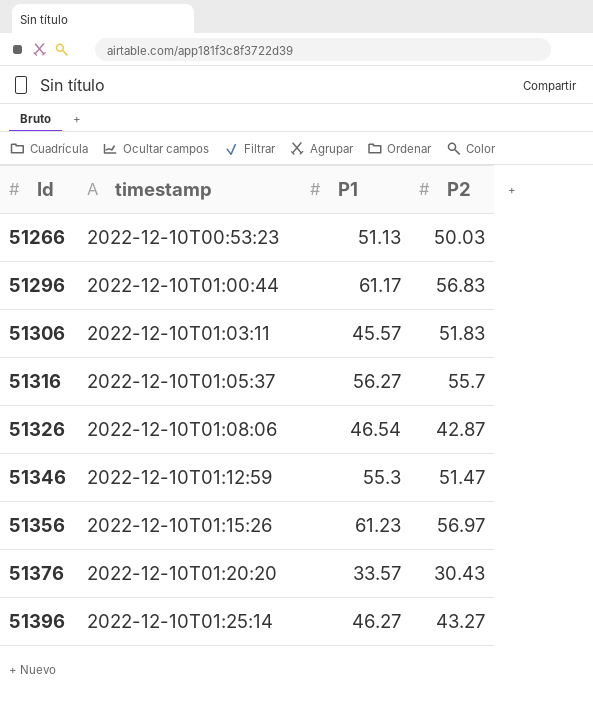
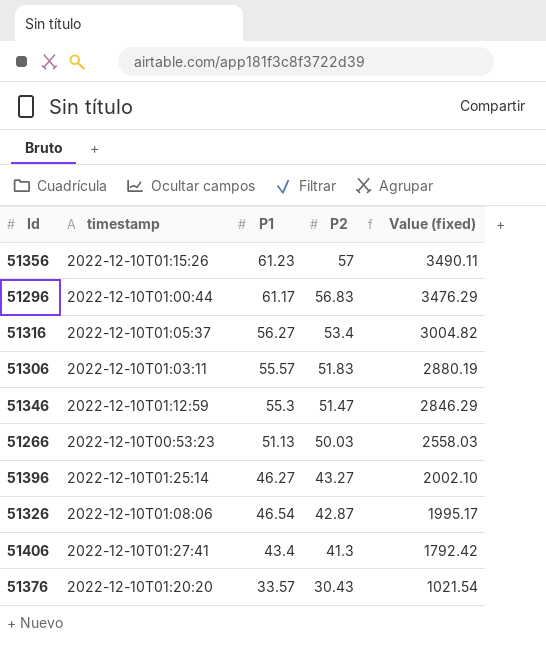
row order: Id ascending -> P2 descending
column Value (fixed) | formula: none -> [P1] * [P2]
51356 | P2: 56.97 -> 57
51316 | P2: 55.7 -> 53.4
51306 | P1: 45.57 -> 55.57
row 51406: none -> 2022-12-10T01:27:41 | 43.4 | 41.3 | 1792.42

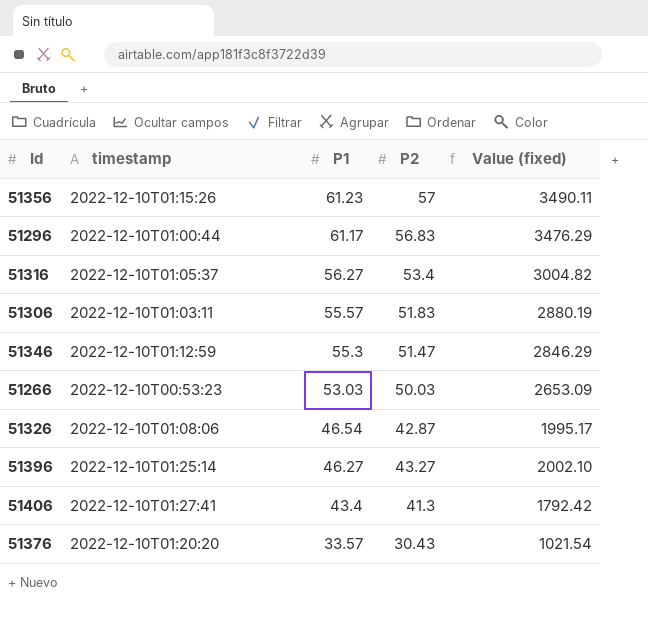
row order: P2 descending -> P1 descending
51266 | P1: 51.13 -> 53.03
51266 | Value (fixed): 2558.03 -> 2653.09

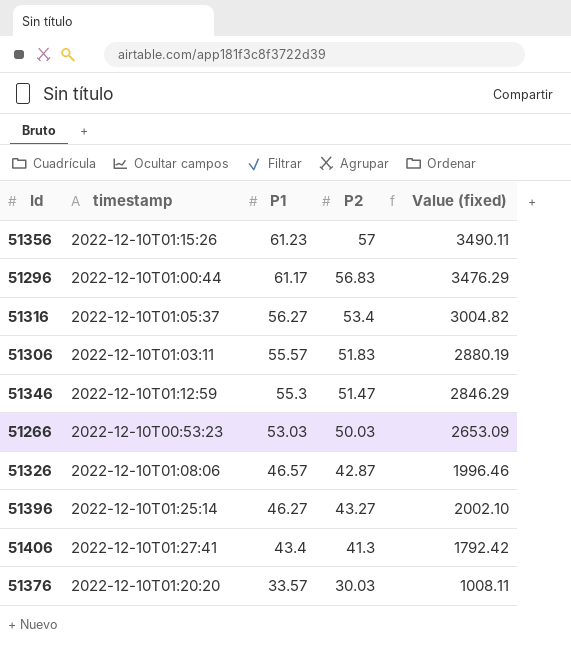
51326 | P1: 46.54 -> 46.57
51326 | Value (fixed): 1995.17 -> 1996.46
51376 | P2: 30.43 -> 30.03
51376 | Value (fixed): 1021.54 -> 1008.11

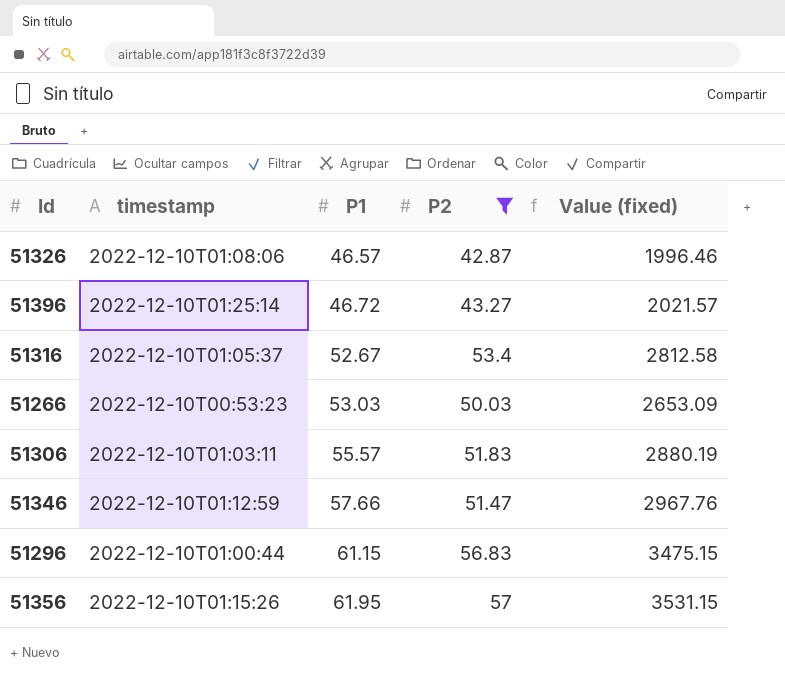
filter: none -> P2 >= 42.87
row order: P1 descending -> P1 ascending
51396 | P1: 46.27 -> 46.72
51396 | Value (fixed): 2002.10 -> 2021.57
51316 | P1: 56.27 -> 52.67
51316 | Value (fixed): 3004.82 -> 2812.58
51346 | P1: 55.3 -> 57.66
51346 | Value (fixed): 2846.29 -> 2967.76
51296 | P1: 61.17 -> 61.15
51296 | Value (fixed): 3476.29 -> 3475.15
51356 | P1: 61.23 -> 61.95
51356 | Value (fixed): 3490.11 -> 3531.15

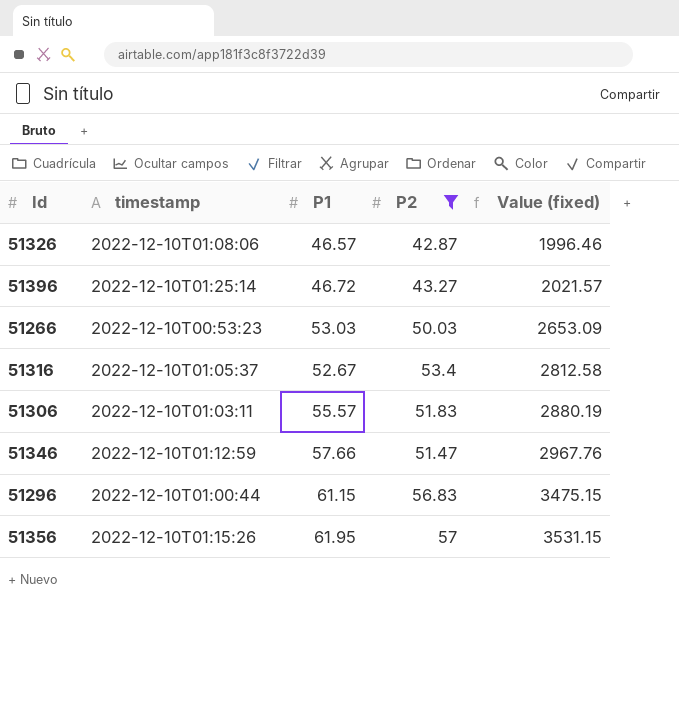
row order: P1 ascending -> Value (fixed) ascending

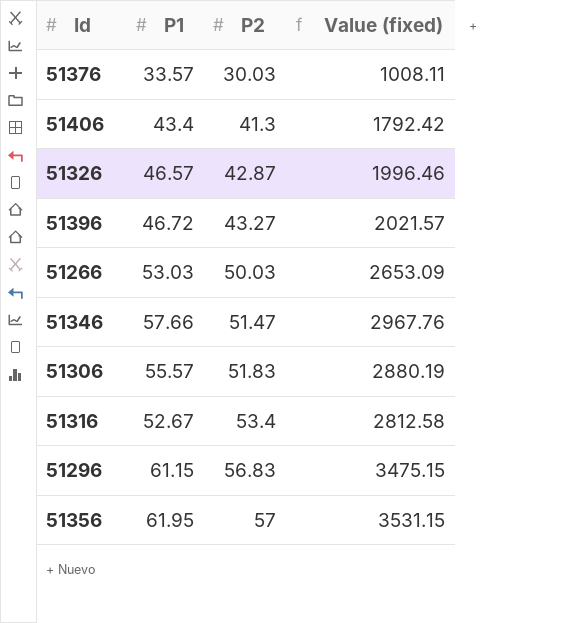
filter: P2 >= 42.87 -> none
row order: Value (fixed) ascending -> P2 ascending
column timestamp | position: 2 -> none

